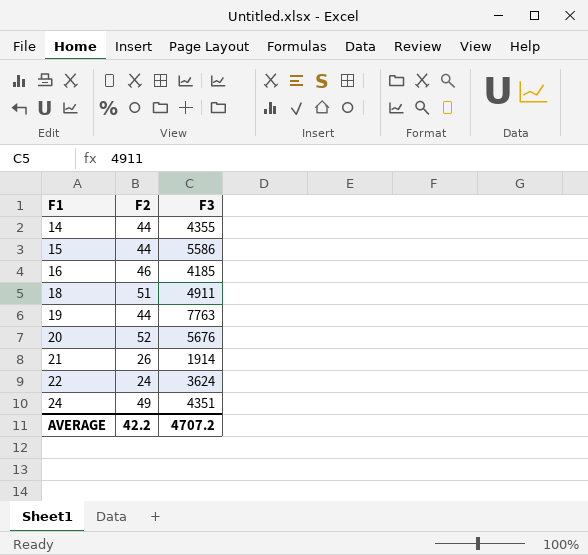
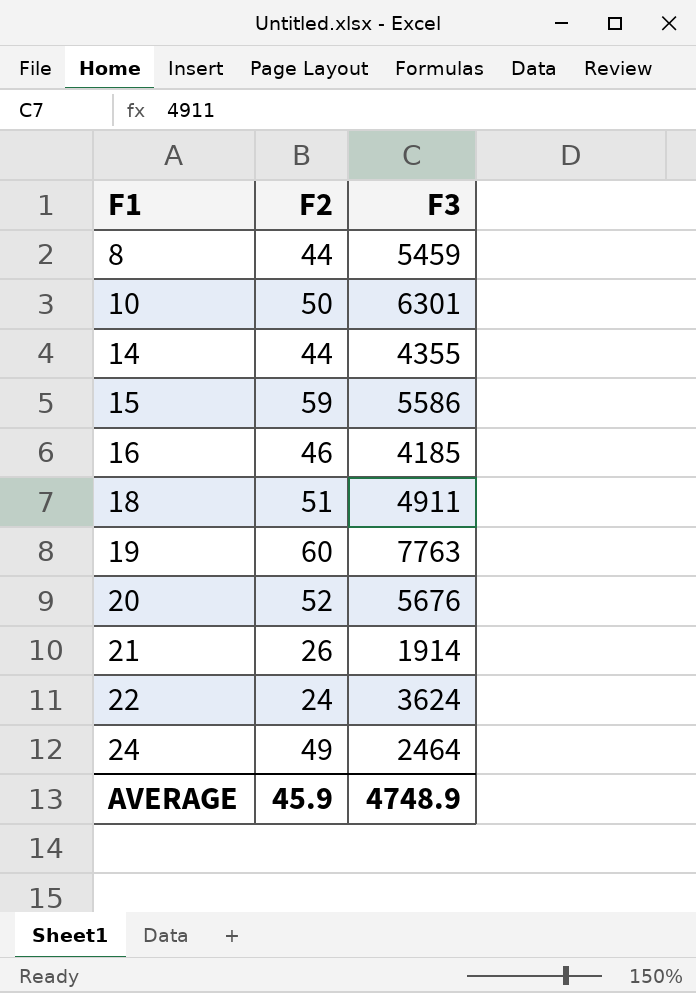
row 8: none -> 44 | 5459
row 10: none -> 50 | 6301
15 | F2: 44 -> 59
19 | F2: 44 -> 60
24 | F3: 4351 -> 2464
AVERAGE | F2: 42.2 -> 45.9
AVERAGE | F3: 4707.2 -> 4748.9

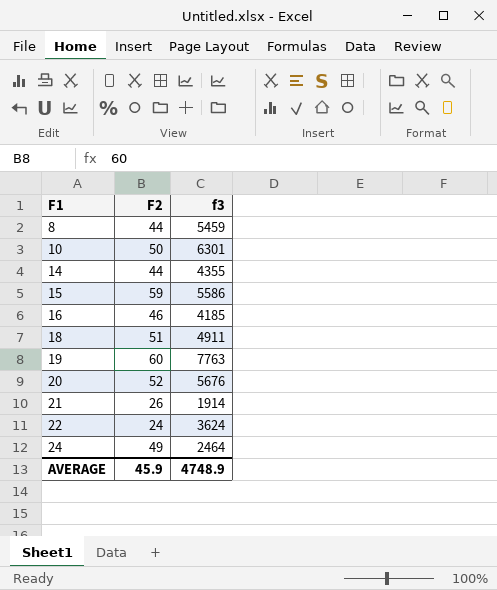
column name: F3 -> f3

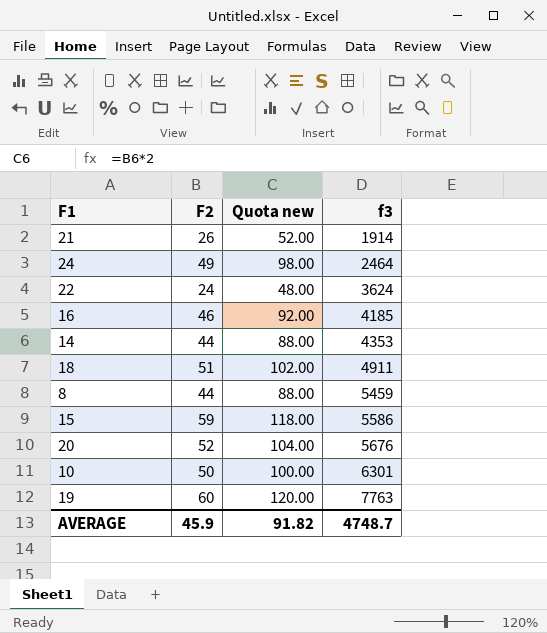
row order: F1 ascending -> f3 ascending
column Quota new | formula: none -> [F2] * 2
14 | f3: 4355 -> 4353
AVERAGE | f3: 4748.9 -> 4748.7

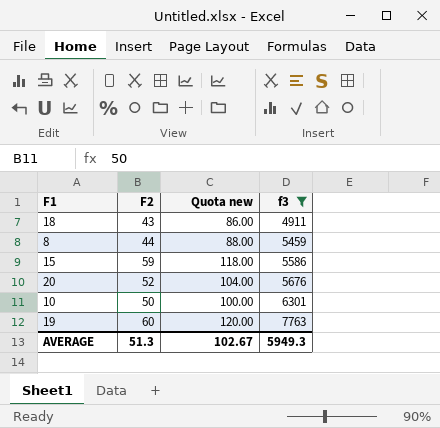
filter: none -> f3 >= 4911
18 | F2: 51 -> 43
18 | Quota new: 102.00 -> 86.00
AVERAGE | F2: 45.9 -> 51.3
AVERAGE | Quota new: 91.82 -> 102.67
AVERAGE | f3: 4748.7 -> 5949.3

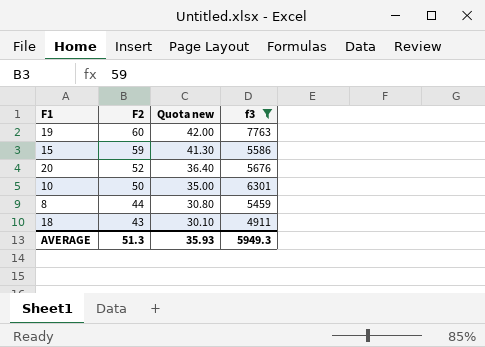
row order: f3 ascending -> F2 descending
column Quota new | formula: [F2] * 2 -> [F2] * 0.7
AVERAGE | Quota new: 102.67 -> 35.93

